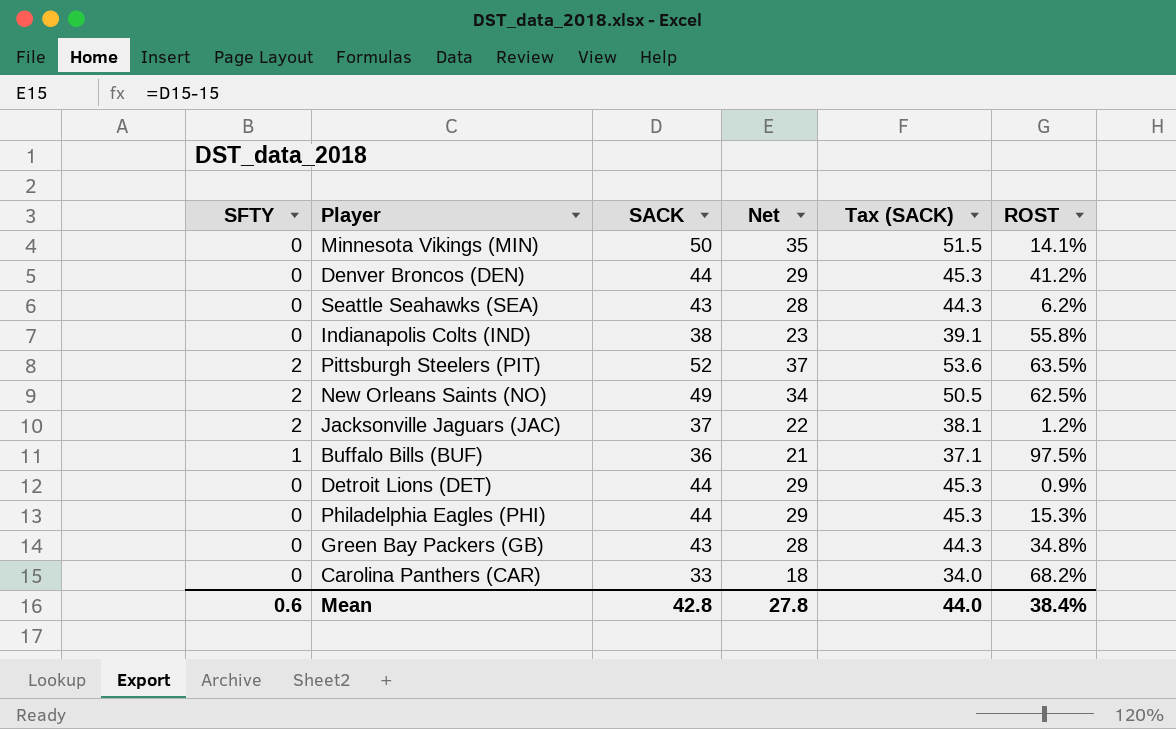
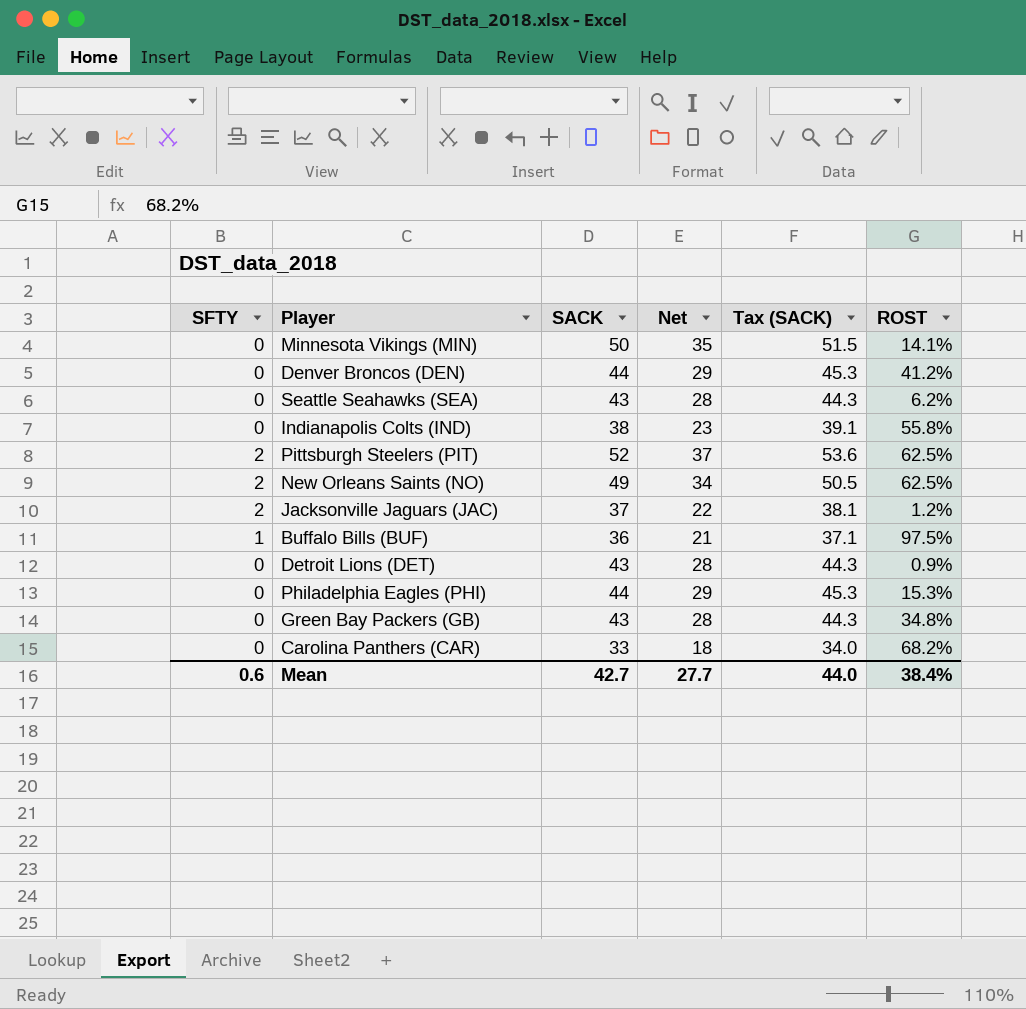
Pittsburgh Steelers (PIT) | ROST: 63.5% -> 62.5%
Detroit Lions (DET) | SACK: 44 -> 43
Detroit Lions (DET) | Net: 29 -> 28
Detroit Lions (DET) | Tax (SACK): 45.3 -> 44.3
Mean | SACK: 42.8 -> 42.7
Mean | Net: 27.8 -> 27.7

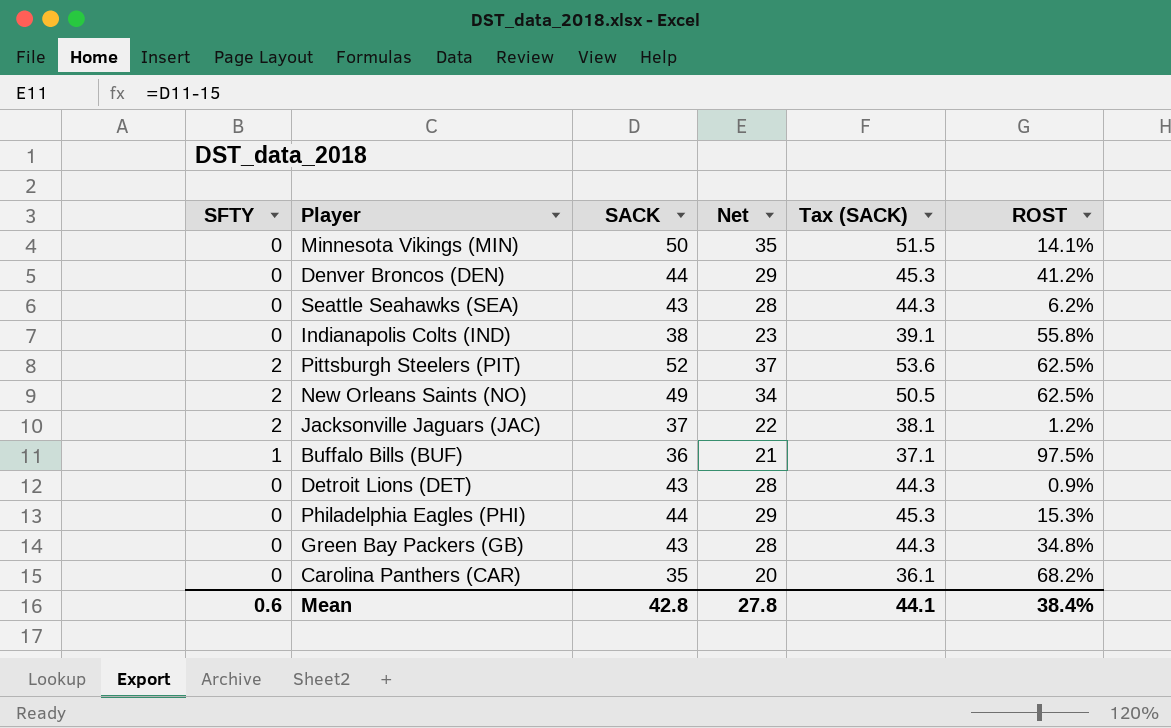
Carolina Panthers (CAR) | SACK: 33 -> 35
Carolina Panthers (CAR) | Net: 18 -> 20
Carolina Panthers (CAR) | Tax (SACK): 34.0 -> 36.1
Mean | SACK: 42.7 -> 42.8
Mean | Net: 27.7 -> 27.8
Mean | Tax (SACK): 44.0 -> 44.1

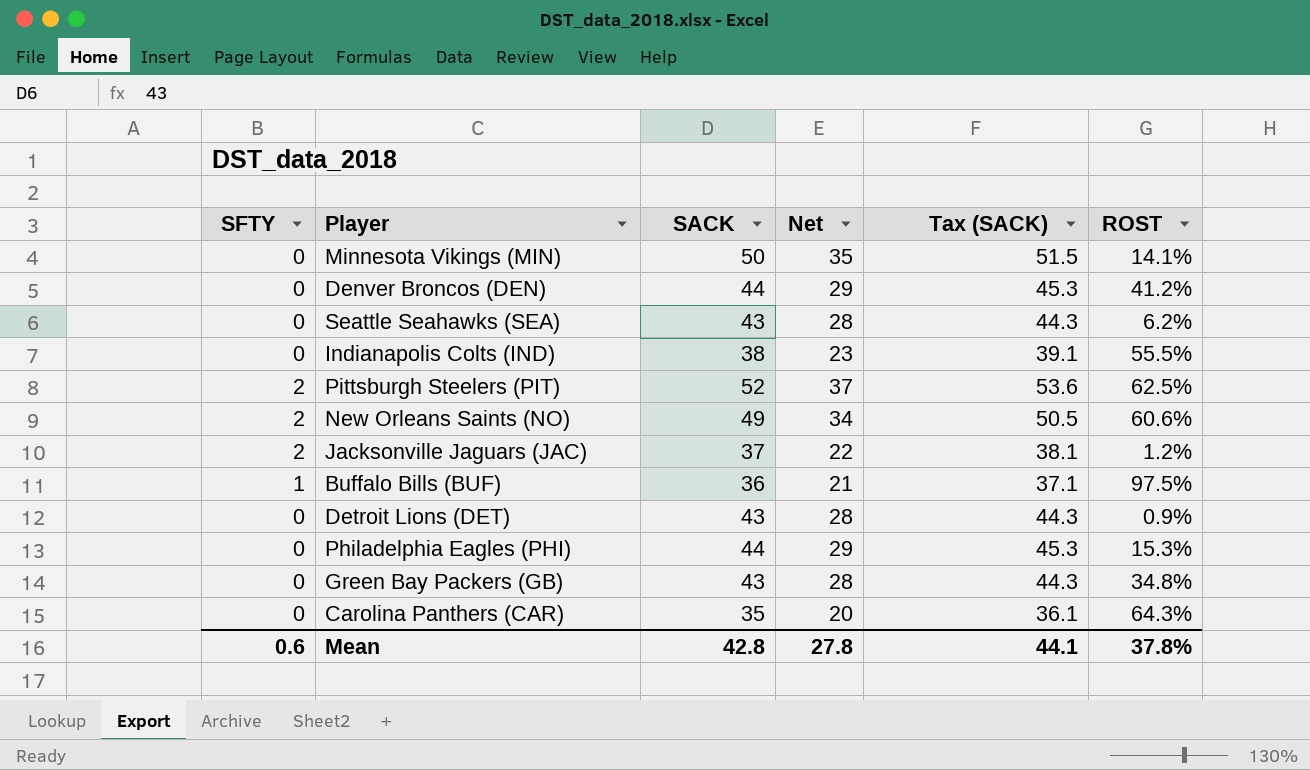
Indianapolis Colts (IND) | ROST: 55.8% -> 55.5%
New Orleans Saints (NO) | ROST: 62.5% -> 60.6%
Carolina Panthers (CAR) | ROST: 68.2% -> 64.3%
Mean | ROST: 38.4% -> 37.8%

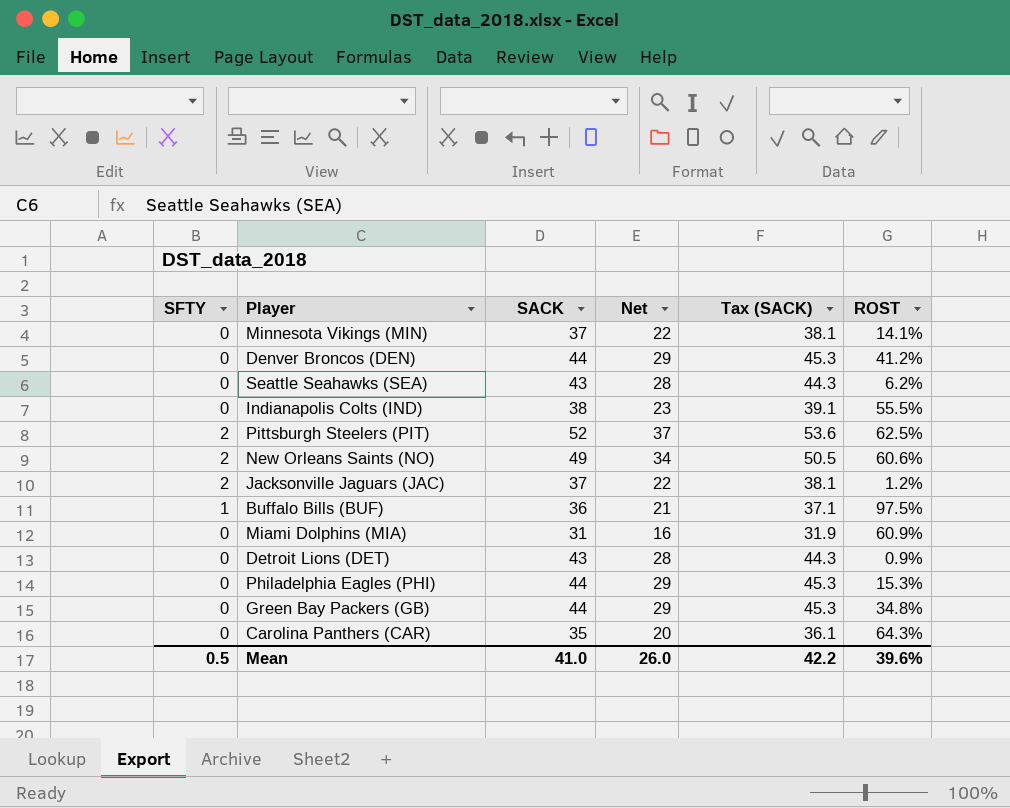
Minnesota Vikings (MIN) | SACK: 50 -> 37
Minnesota Vikings (MIN) | Net: 35 -> 22
Minnesota Vikings (MIN) | Tax (SACK): 51.5 -> 38.1
row Miami Dolphins (MIA): none -> 0 | 31 | 16 | 31.9 | 60.9%
Green Bay Packers (GB) | SACK: 43 -> 44
Green Bay Packers (GB) | Net: 28 -> 29
Green Bay Packers (GB) | Tax (SACK): 44.3 -> 45.3
Mean | SFTY: 0.6 -> 0.5
Mean | SACK: 42.8 -> 41.0
Mean | Net: 27.8 -> 26.0
Mean | Tax (SACK): 44.1 -> 42.2
Mean | ROST: 37.8% -> 39.6%

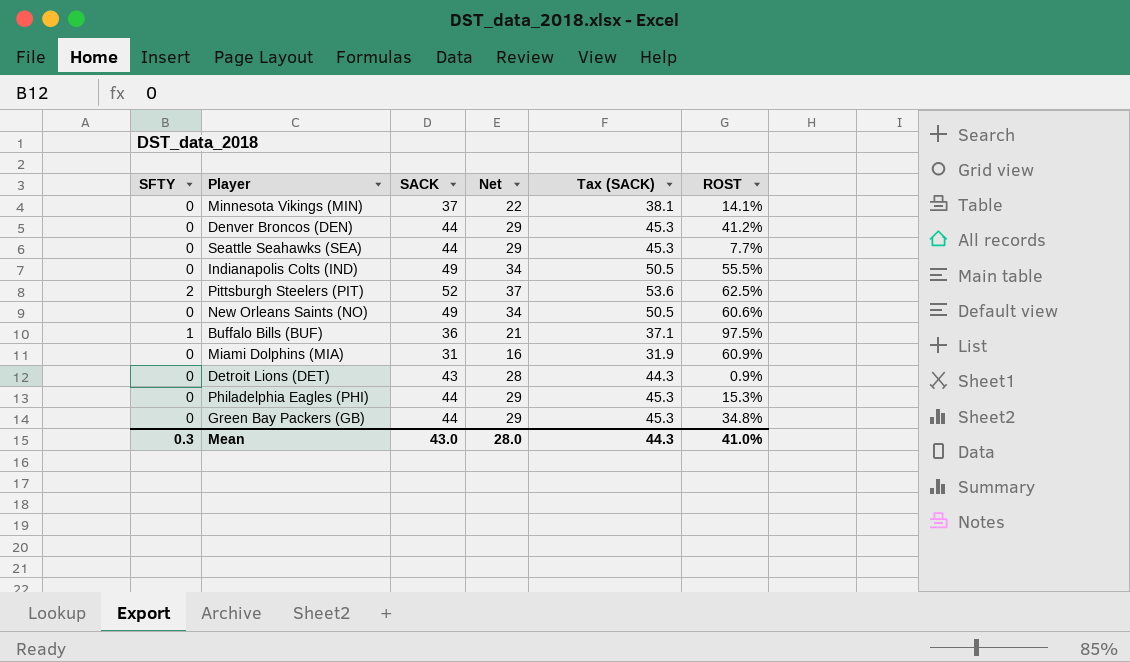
row Jacksonville Jaguars (JAC): 2 | 37 | 22 | 38.1 | 1.2% -> none
row Carolina Panthers (CAR): 0 | 35 | 20 | 36.1 | 64.3% -> none
Seattle Seahawks (SEA) | SACK: 43 -> 44
Seattle Seahawks (SEA) | Net: 28 -> 29
Seattle Seahawks (SEA) | Tax (SACK): 44.3 -> 45.3
Seattle Seahawks (SEA) | ROST: 6.2% -> 7.7%
Indianapolis Colts (IND) | SACK: 38 -> 49
Indianapolis Colts (IND) | Net: 23 -> 34
Indianapolis Colts (IND) | Tax (SACK): 39.1 -> 50.5
New Orleans Saints (NO) | SFTY: 2 -> 0
Mean | SFTY: 0.5 -> 0.3
Mean | SACK: 41.0 -> 43.0
Mean | Net: 26.0 -> 28.0
Mean | Tax (SACK): 42.2 -> 44.3
Mean | ROST: 39.6% -> 41.0%

